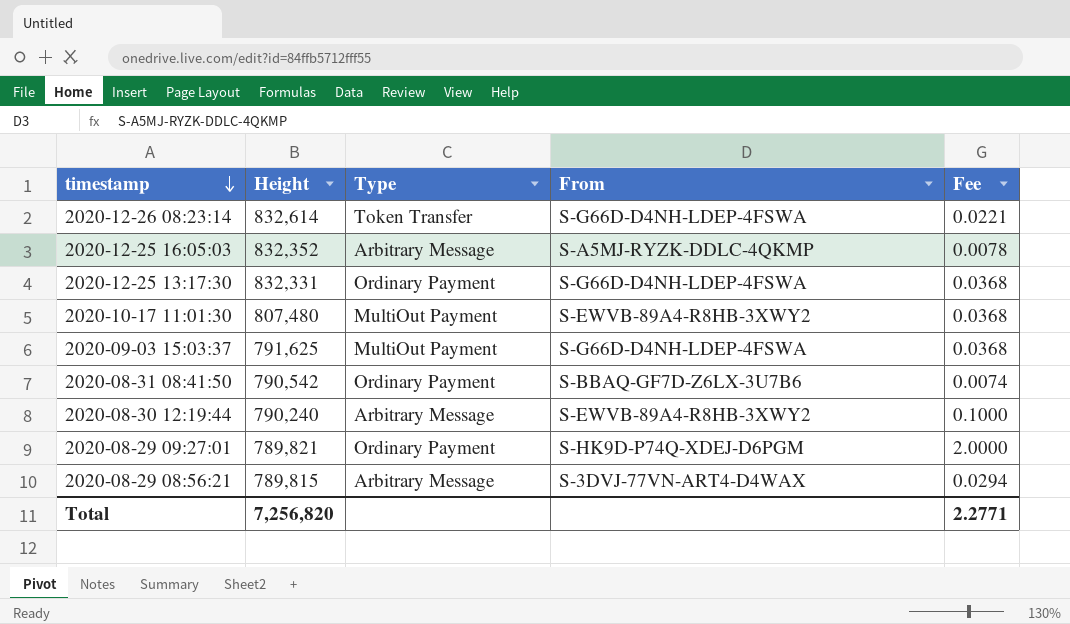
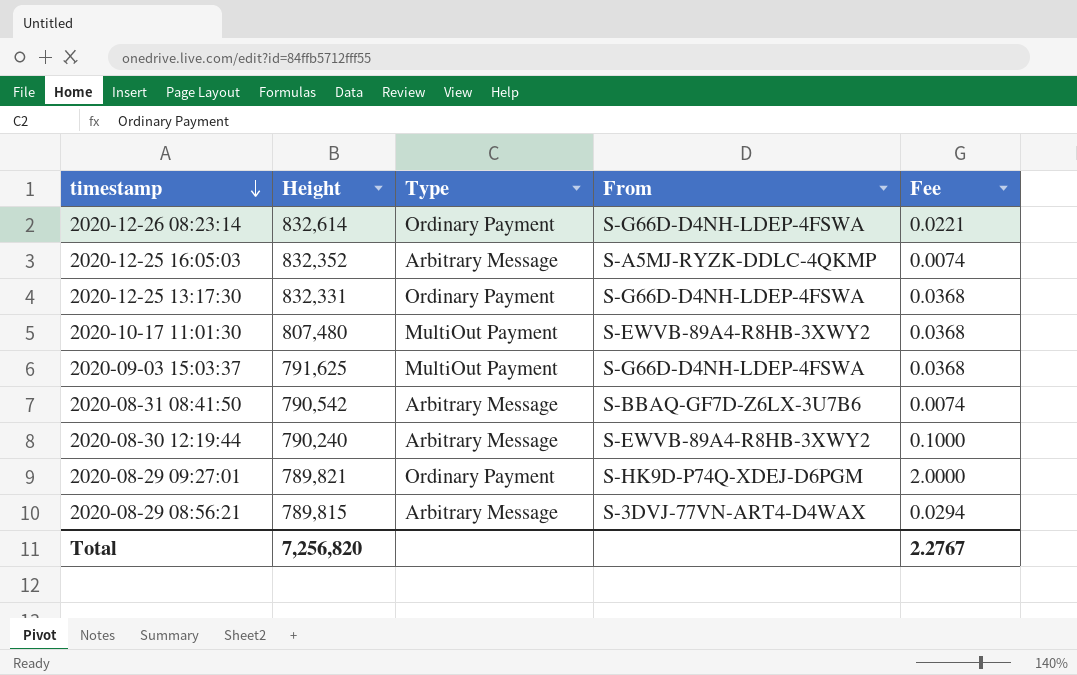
2020-12-26 08:23:14 | Type: Token Transfer -> Ordinary Payment
2020-12-25 16:05:03 | Fee: 0.0078 -> 0.0074
2020-08-31 08:41:50 | Type: Ordinary Payment -> Arbitrary Message
Total | Fee: 2.2771 -> 2.2767

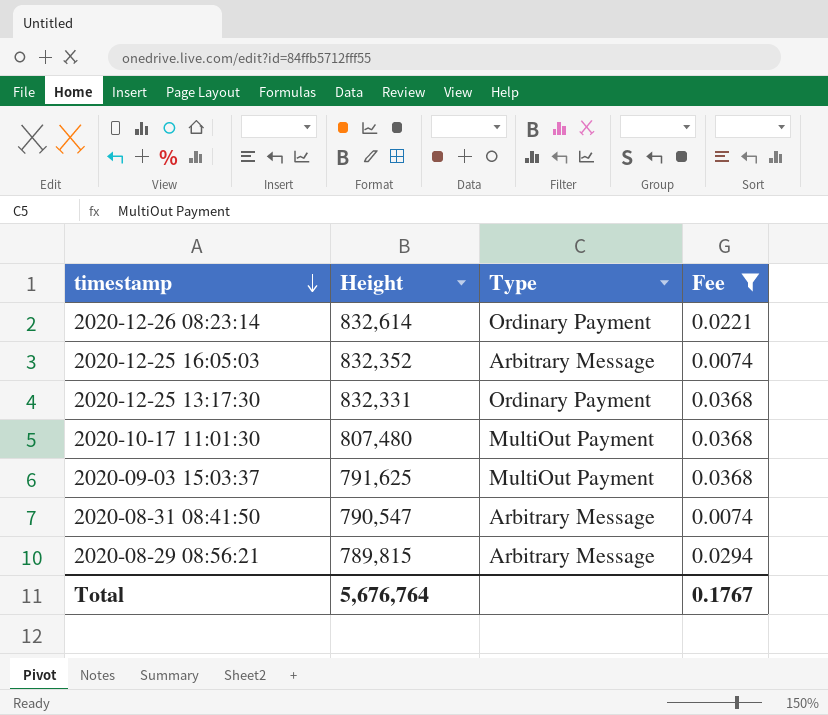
filter: none -> Fee <= 0.0368
column From | position: 4 -> none
2020-08-31 08:41:50 | Height: 790,542 -> 790,547
Total | Height: 7,256,820 -> 5,676,764
Total | Fee: 2.2767 -> 0.1767

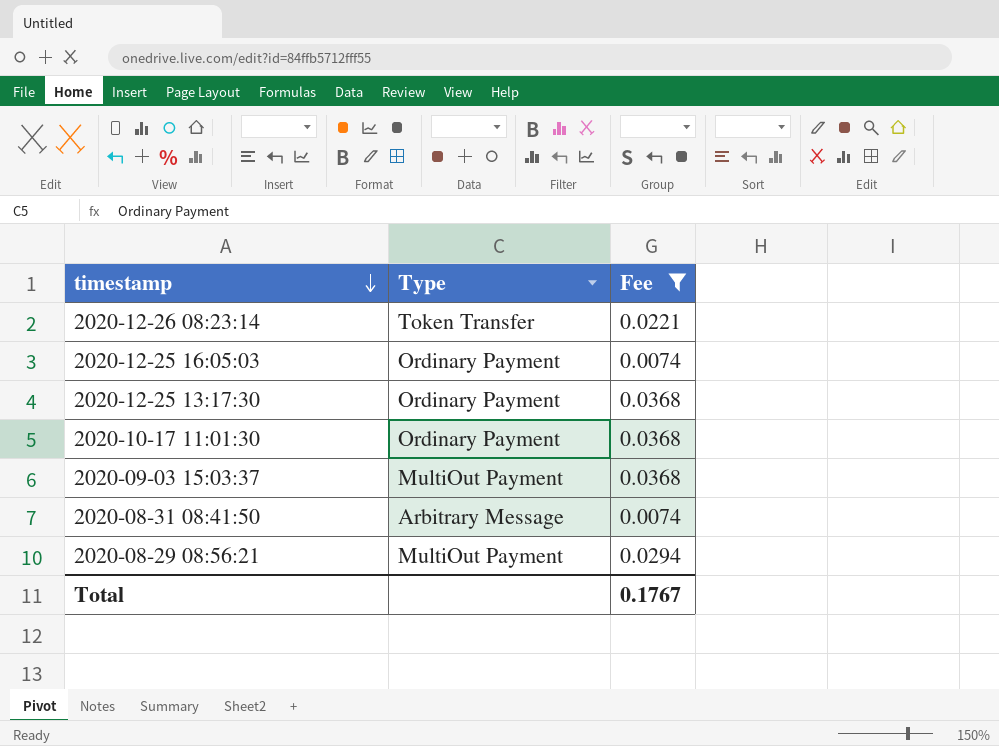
column Height | position: 2 -> none
2020-12-26 08:23:14 | Type: Ordinary Payment -> Token Transfer
2020-12-25 16:05:03 | Type: Arbitrary Message -> Ordinary Payment
2020-10-17 11:01:30 | Type: MultiOut Payment -> Ordinary Payment
2020-08-29 08:56:21 | Type: Arbitrary Message -> MultiOut Payment

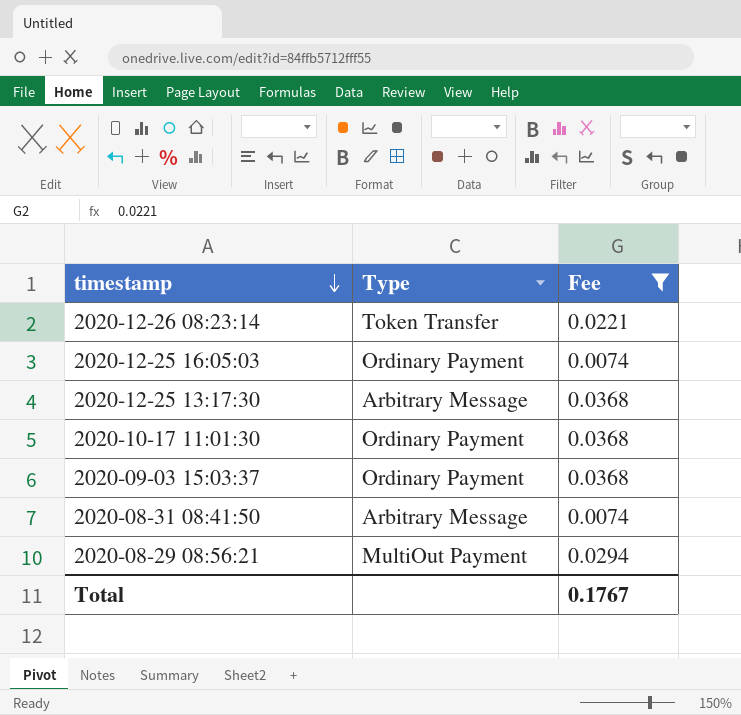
2020-12-25 13:17:30 | Type: Ordinary Payment -> Arbitrary Message
2020-09-03 15:03:37 | Type: MultiOut Payment -> Ordinary Payment

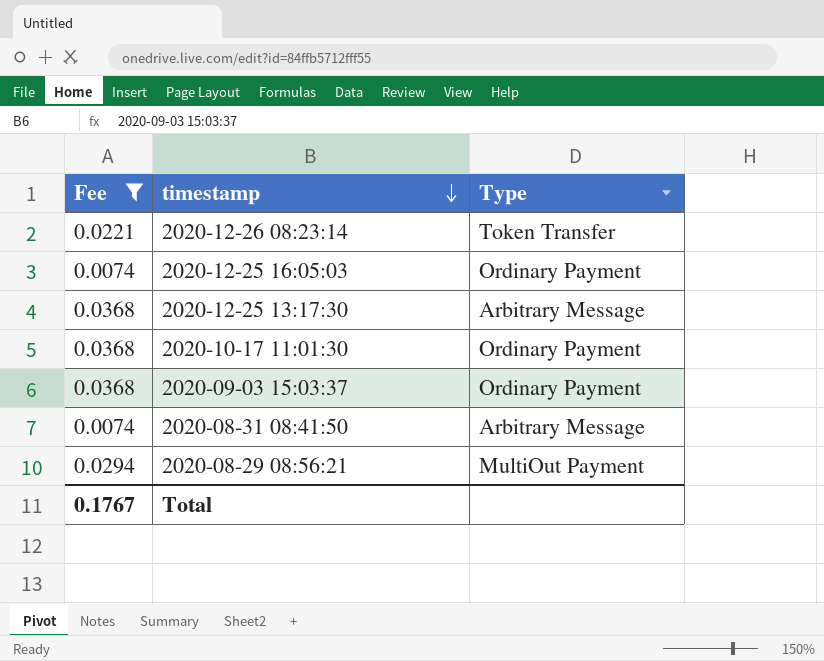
column Fee | position: 3 -> 1

